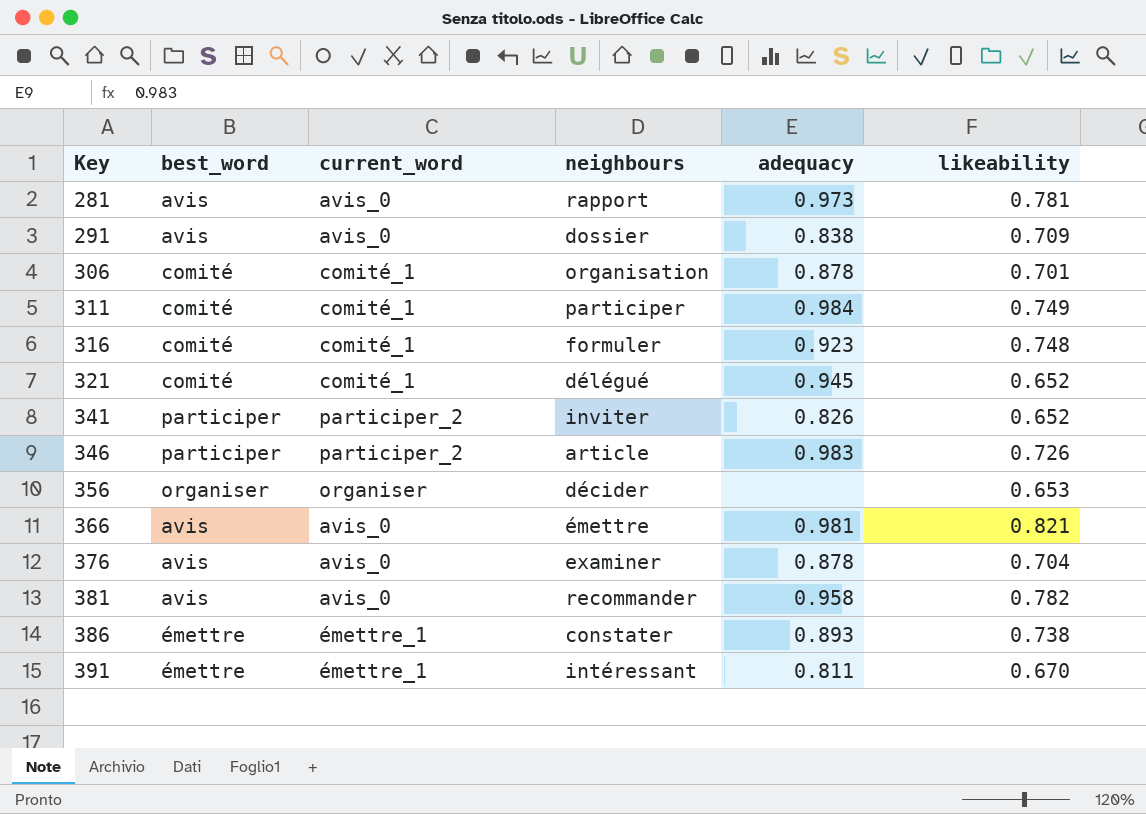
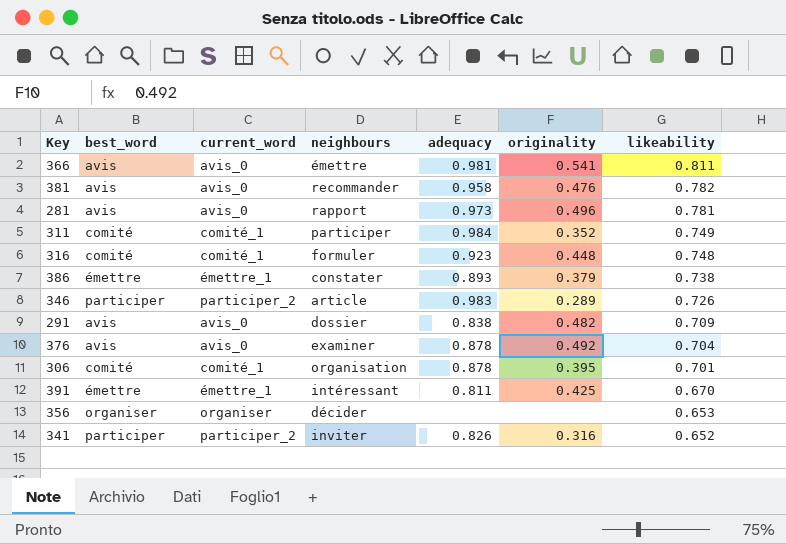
row order: Key ascending -> likeability descending
column originality | position: none -> 6
row 321: comité | comité_1 | délégué | 0.945 | 0.652 -> none
366 | likeability: 0.821 -> 0.811

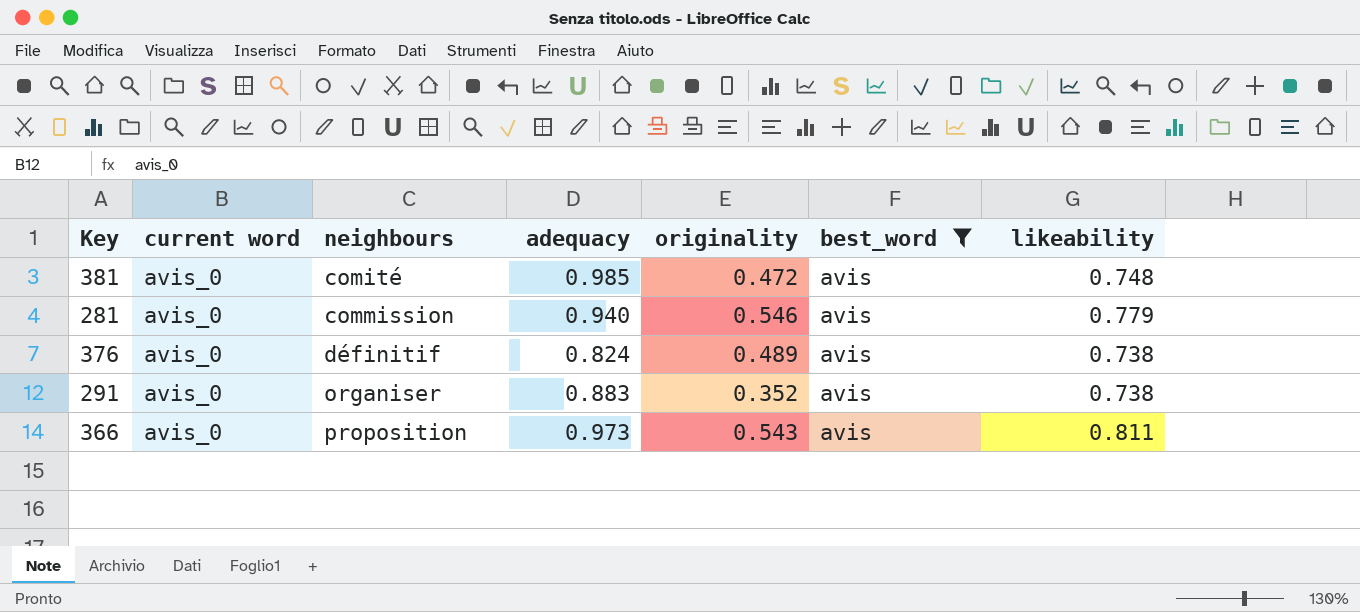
filter: none -> best_word = avis
row order: likeability descending -> neighbours ascending
column name: current_word -> current word
column best_word | position: 2 -> 6
381 | neighbours: recommander -> comité
381 | adequacy: 0.958 -> 0.985
381 | originality: 0.476 -> 0.472
381 | likeability: 0.782 -> 0.748
281 | neighbours: rapport -> commission
281 | adequacy: 0.973 -> 0.940
281 | originality: 0.496 -> 0.546
281 | likeability: 0.781 -> 0.779
376 | neighbours: examiner -> définitif
376 | adequacy: 0.878 -> 0.824
376 | originality: 0.492 -> 0.489
376 | likeability: 0.704 -> 0.738
291 | neighbours: dossier -> organiser
291 | adequacy: 0.838 -> 0.883
291 | originality: 0.482 -> 0.352
291 | likeability: 0.709 -> 0.738
366 | neighbours: émettre -> proposition
366 | adequacy: 0.981 -> 0.973
366 | originality: 0.541 -> 0.543

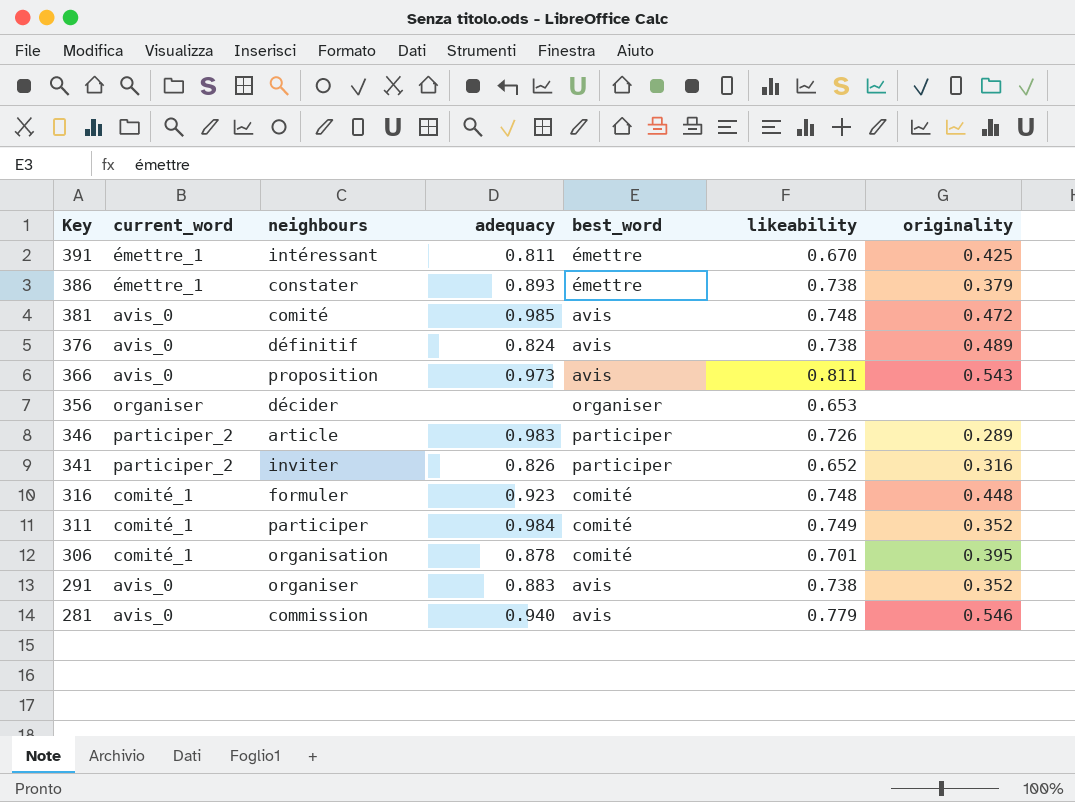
filter: best_word = avis -> none
row order: neighbours ascending -> Key descending
column name: current word -> current_word
column originality | position: 5 -> 7

